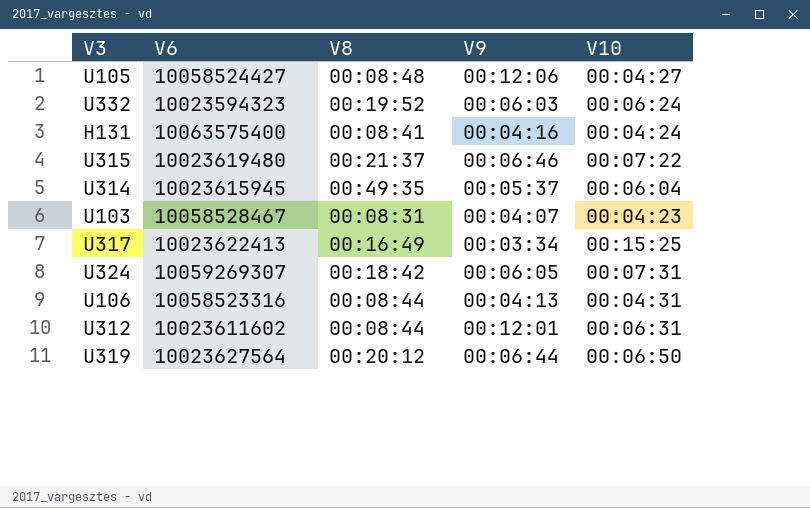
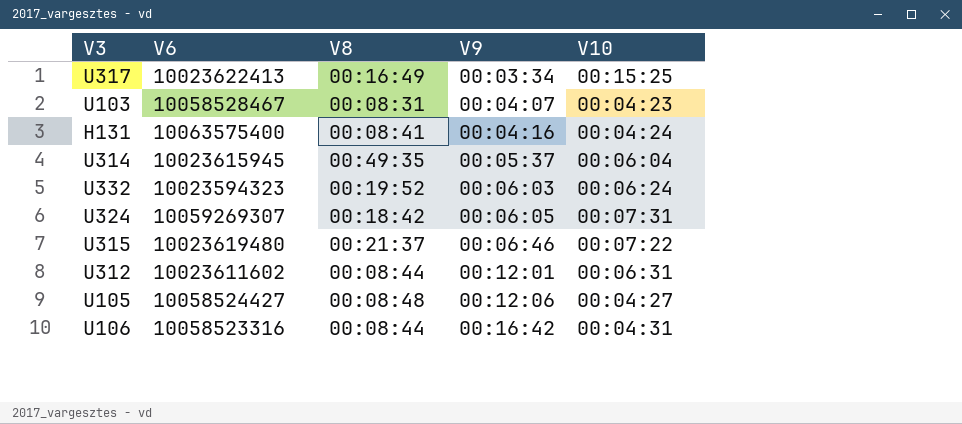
row order: none -> V9 ascending
row U319: 10023627564 | 00:20:12 | 00:06:44 | 00:06:50 -> none
U106 | V9: 00:04:13 -> 00:16:42

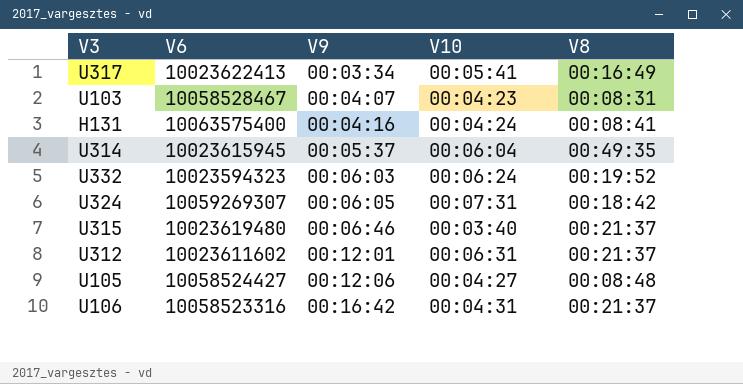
column V8 | position: 3 -> 5
U317 | V10: 00:15:25 -> 00:05:41
U315 | V10: 00:07:22 -> 00:03:40
U312 | V8: 00:08:44 -> 00:21:37
U106 | V8: 00:08:44 -> 00:21:37

